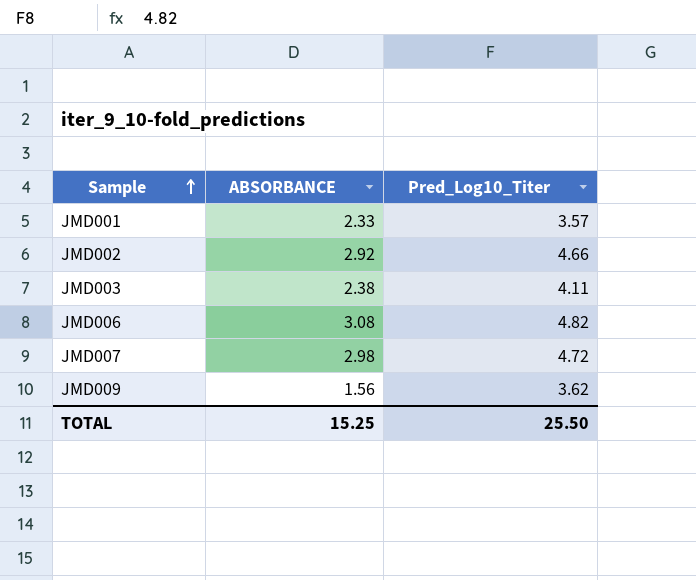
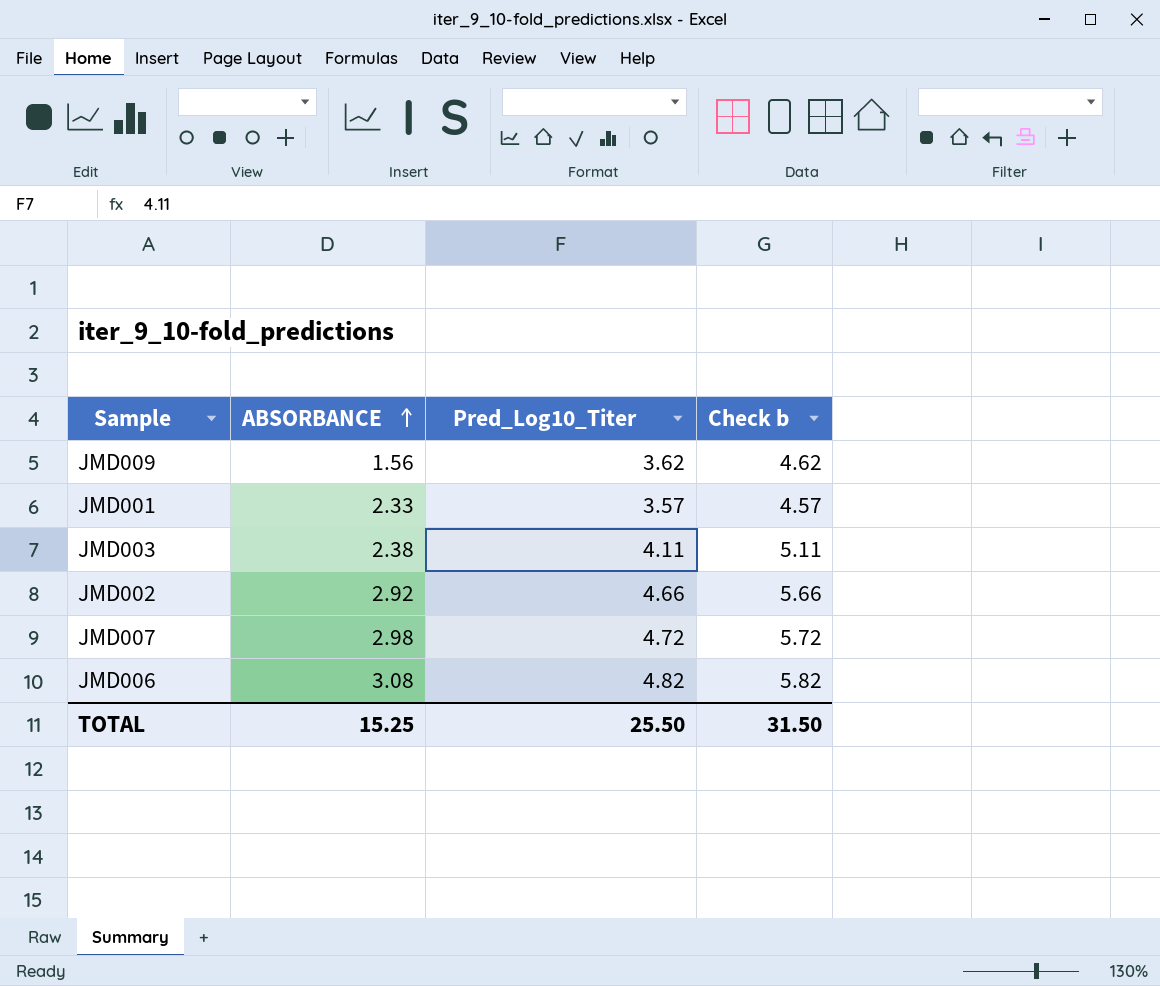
row order: Sample ascending -> ABSORBANCE ascending
column Check b | formula: none -> [Pred_Log10_Titer] + 1

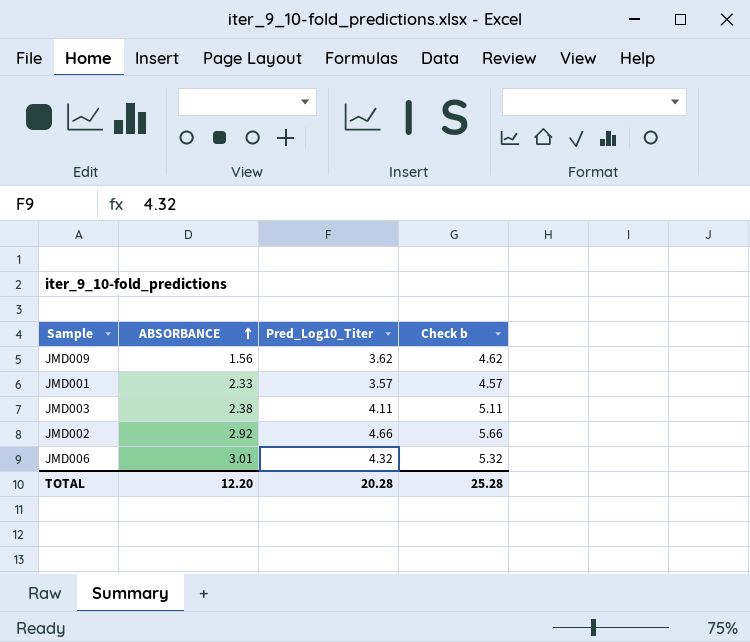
row JMD007: 2.98 | 4.72 | 5.72 -> none
JMD006 | ABSORBANCE: 3.08 -> 3.01
JMD006 | Pred_Log10_Titer: 4.82 -> 4.32
JMD006 | Check b: 5.82 -> 5.32
TOTAL | ABSORBANCE: 15.25 -> 12.20
TOTAL | Pred_Log10_Titer: 25.50 -> 20.28
TOTAL | Check b: 31.50 -> 25.28

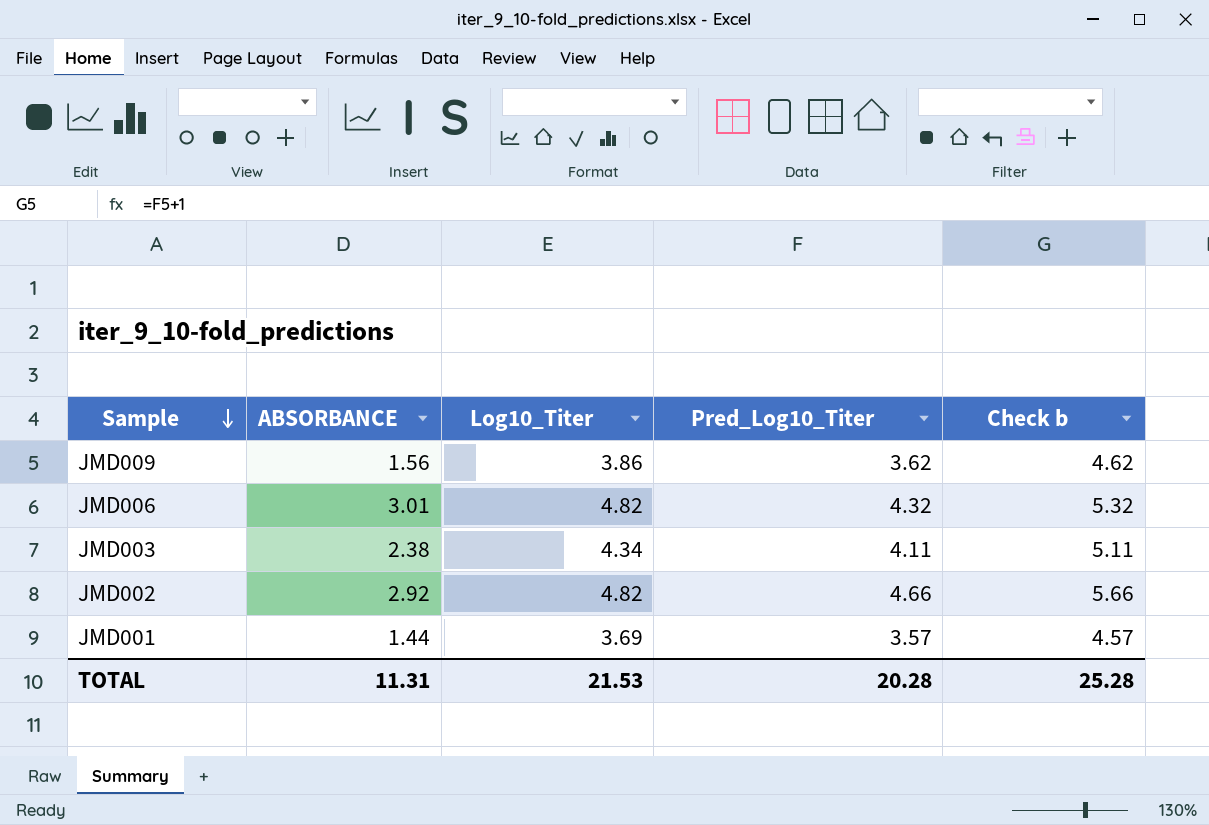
row order: ABSORBANCE ascending -> Sample descending
column Log10_Titer | position: none -> 3
JMD001 | ABSORBANCE: 2.33 -> 1.44
TOTAL | ABSORBANCE: 12.20 -> 11.31

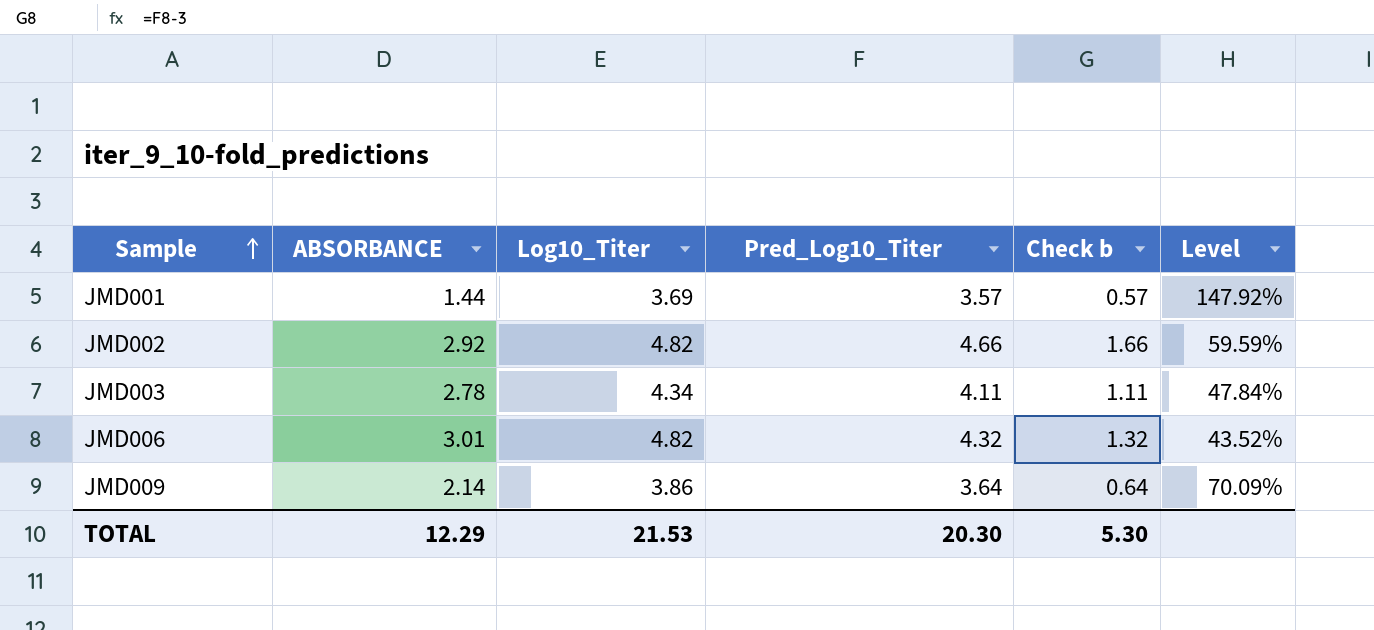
row order: Sample descending -> Sample ascending
column Check b | formula: [Pred_Log10_Titer] + 1 -> [Pred_Log10_Titer] - 3
column Level | formula: none -> ([Pred_Log10_Titer] - [ABSORBANCE]) / [ABSORBANCE]
JMD003 | ABSORBANCE: 2.38 -> 2.78
JMD009 | ABSORBANCE: 1.56 -> 2.14
JMD009 | Pred_Log10_Titer: 3.62 -> 3.64
TOTAL | ABSORBANCE: 11.31 -> 12.29
TOTAL | Pred_Log10_Titer: 20.28 -> 20.30
TOTAL | Check b: 25.28 -> 5.30

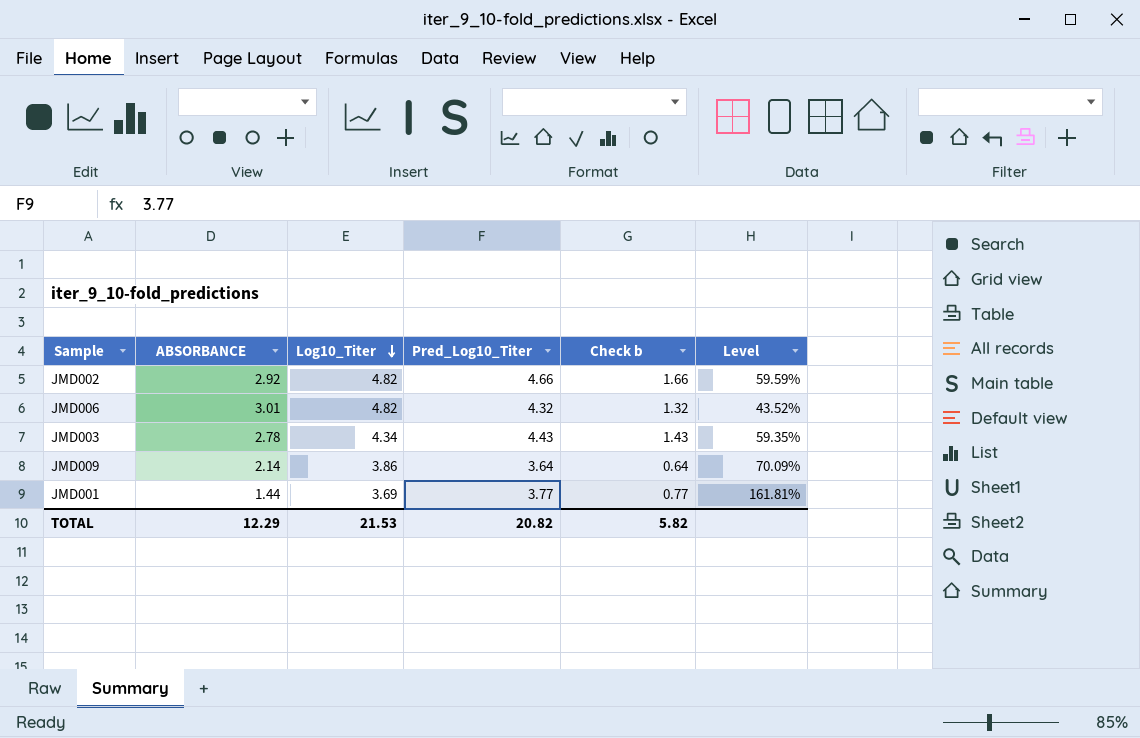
row order: Sample ascending -> Log10_Titer descending
JMD003 | Pred_Log10_Titer: 4.11 -> 4.43
JMD003 | Check b: 1.11 -> 1.43
JMD003 | Level: 47.84% -> 59.35%
JMD001 | Pred_Log10_Titer: 3.57 -> 3.77
JMD001 | Check b: 0.57 -> 0.77
JMD001 | Level: 147.92% -> 161.81%
TOTAL | Pred_Log10_Titer: 20.30 -> 20.82
TOTAL | Check b: 5.30 -> 5.82

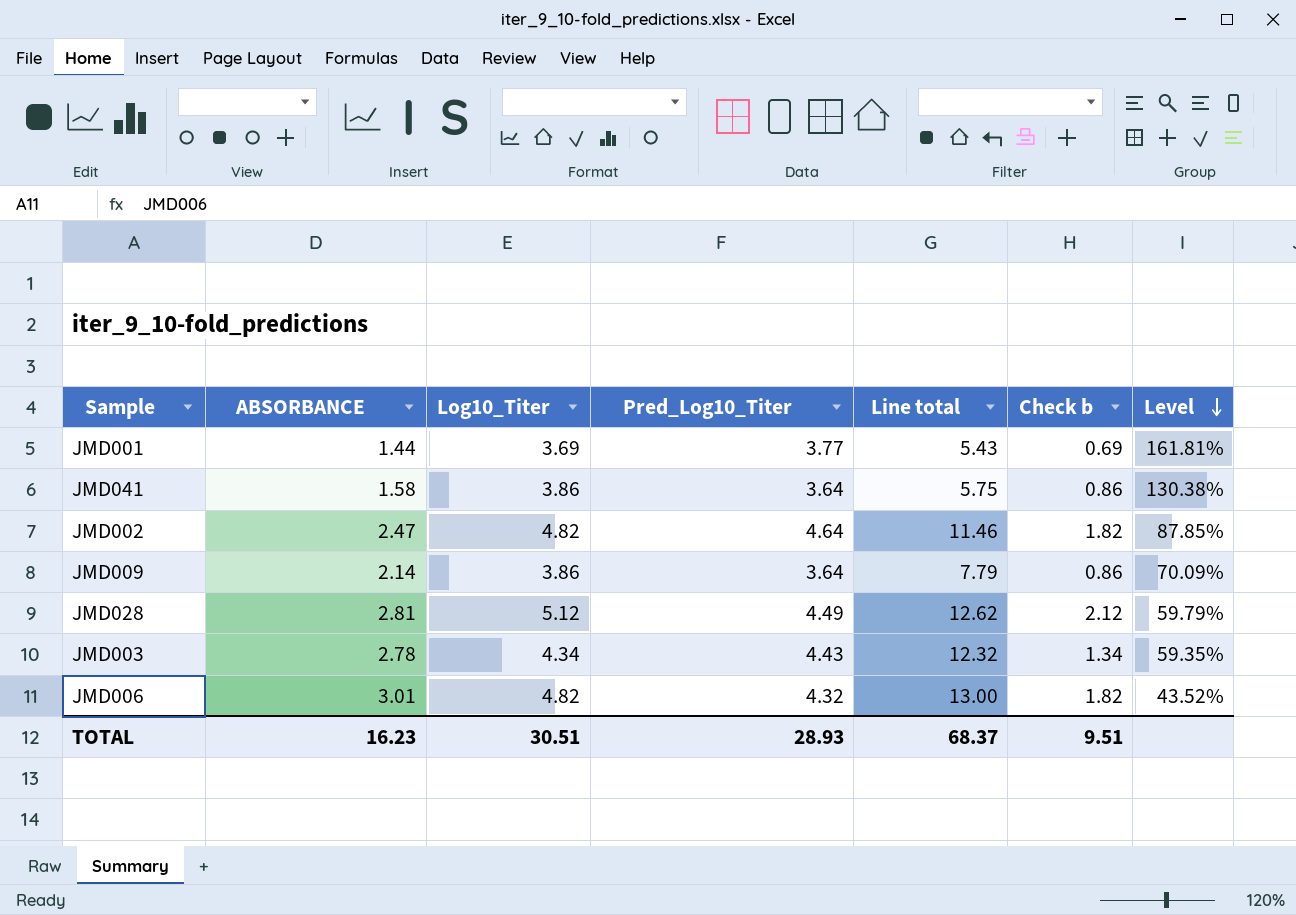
row order: Log10_Titer descending -> Level descending
column Line total | formula: none -> [ABSORBANCE] * [Pred_Log10_Titer]
column Check b | formula: [Pred_Log10_Titer] - 3 -> [Log10_Titer] - 3
row JMD041: none -> 1.58 | 3.86 | 3.64 | 5.75 | 0.86 | 130.38%
JMD002 | ABSORBANCE: 2.92 -> 2.47
JMD002 | Pred_Log10_Titer: 4.66 -> 4.64
JMD002 | Level: 59.59% -> 87.85%
row JMD028: none -> 2.81 | 5.12 | 4.49 | 12.62 | 2.12 | 59.79%
TOTAL | ABSORBANCE: 12.29 -> 16.23
TOTAL | Log10_Titer: 21.53 -> 30.51
TOTAL | Pred_Log10_Titer: 20.82 -> 28.93
TOTAL | Check b: 5.82 -> 9.51

